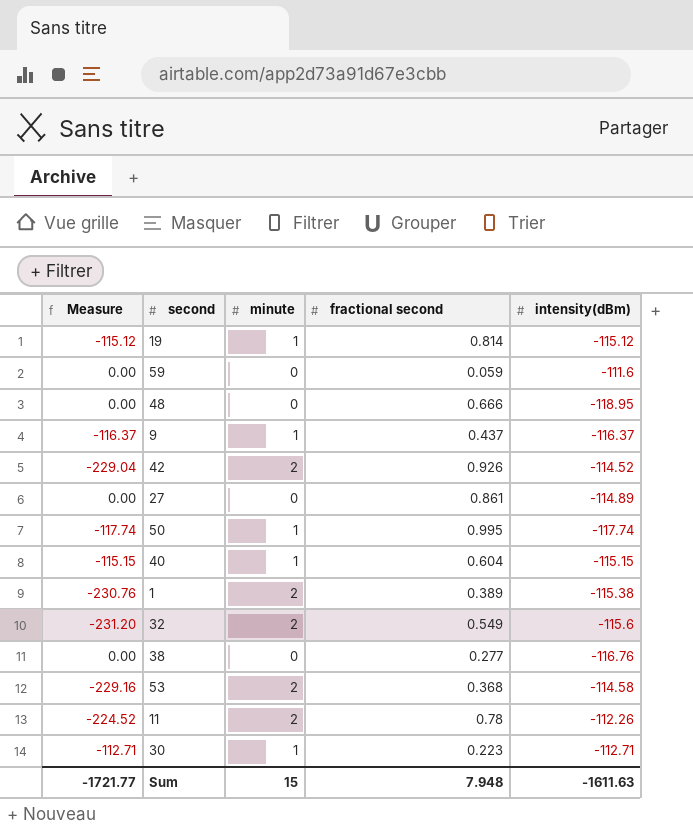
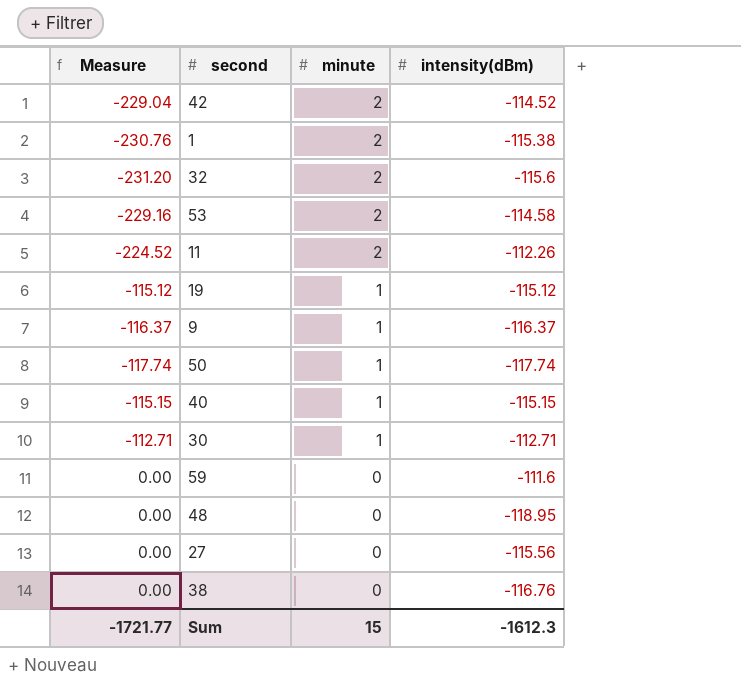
row order: none -> minute descending
column fractional second | position: 4 -> none
27 | intensity(dBm): -114.89 -> -115.56
Sum | intensity(dBm): -1611.63 -> -1612.3

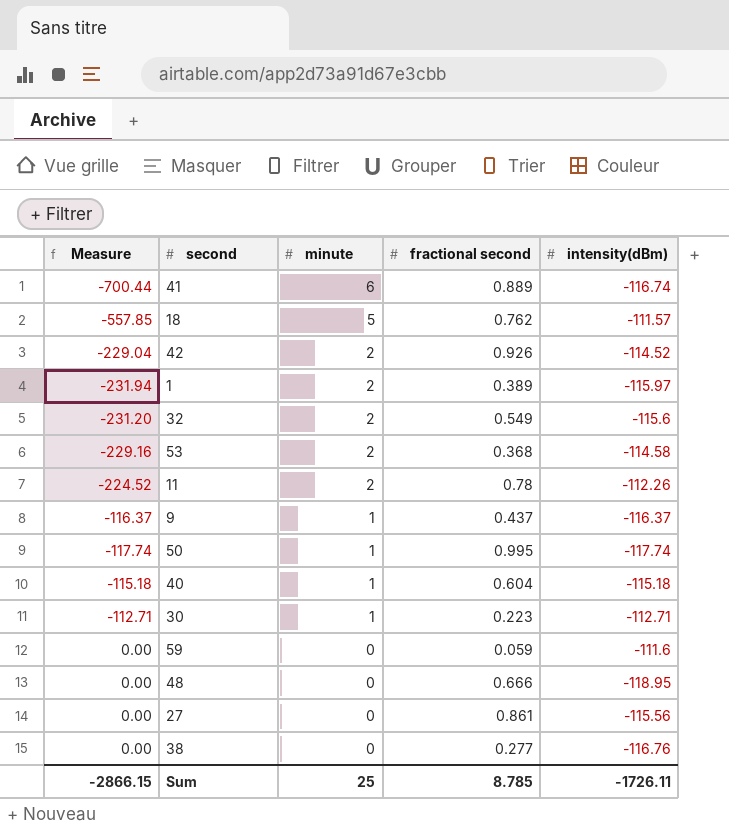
column fractional second | position: none -> 4
row 19: -115.12 | 1 | -115.12 -> none
row 41: none -> -700.44 | 6 | 0.889 | -116.74
row 18: none -> -557.85 | 5 | 0.762 | -111.57
1 | Measure: -230.76 -> -231.94
1 | intensity(dBm): -115.38 -> -115.97
40 | Measure: -115.15 -> -115.18
40 | intensity(dBm): -115.15 -> -115.18
Sum | Measure: -1721.77 -> -2866.15
Sum | minute: 15 -> 25
Sum | intensity(dBm): -1612.3 -> -1726.11

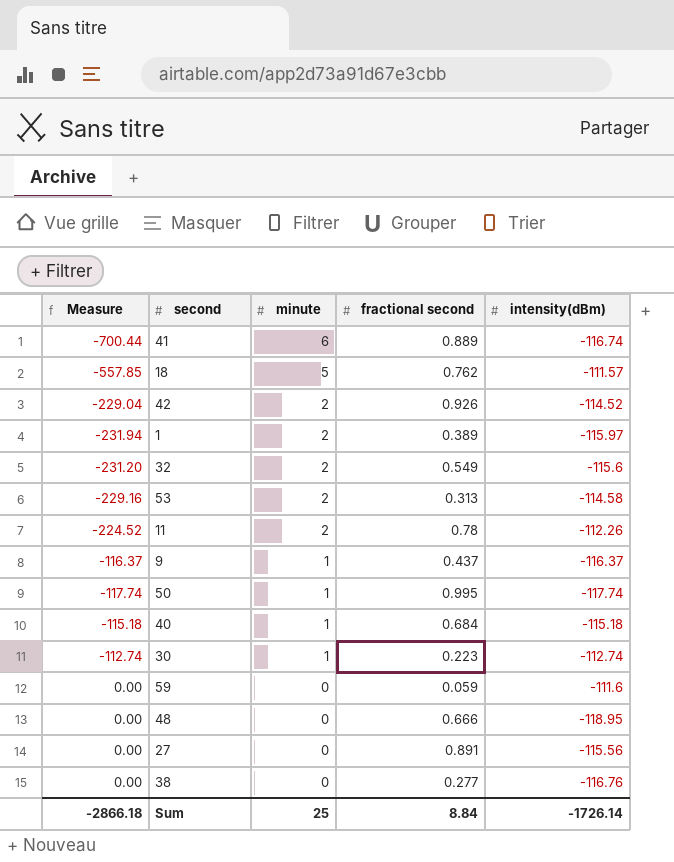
53 | fractional second: 0.368 -> 0.313
40 | fractional second: 0.604 -> 0.684
30 | Measure: -112.71 -> -112.74
30 | intensity(dBm): -112.71 -> -112.74
27 | fractional second: 0.861 -> 0.891
Sum | Measure: -2866.15 -> -2866.18
Sum | fractional second: 8.785 -> 8.84
Sum | intensity(dBm): -1726.11 -> -1726.14

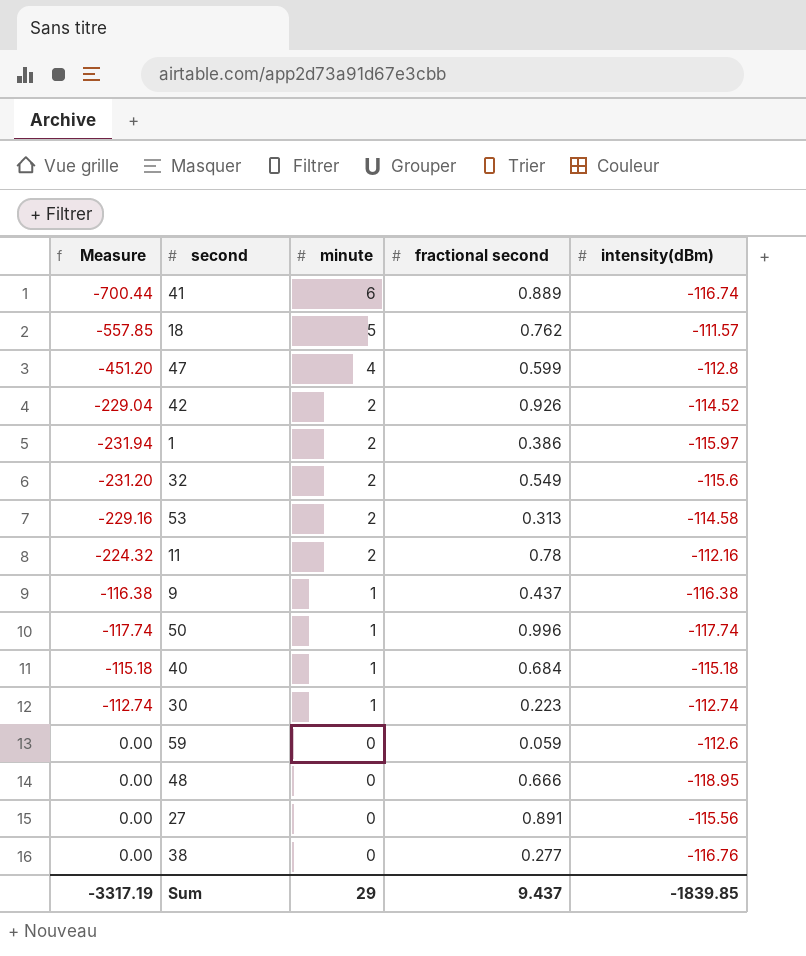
row 47: none -> -451.20 | 4 | 0.599 | -112.8
1 | fractional second: 0.389 -> 0.386
11 | Measure: -224.52 -> -224.32
11 | intensity(dBm): -112.26 -> -112.16
9 | Measure: -116.37 -> -116.38
9 | intensity(dBm): -116.37 -> -116.38
50 | fractional second: 0.995 -> 0.996
59 | intensity(dBm): -111.6 -> -112.6
Sum | Measure: -2866.18 -> -3317.19
Sum | minute: 25 -> 29
Sum | fractional second: 8.84 -> 9.437
Sum | intensity(dBm): -1726.14 -> -1839.85

